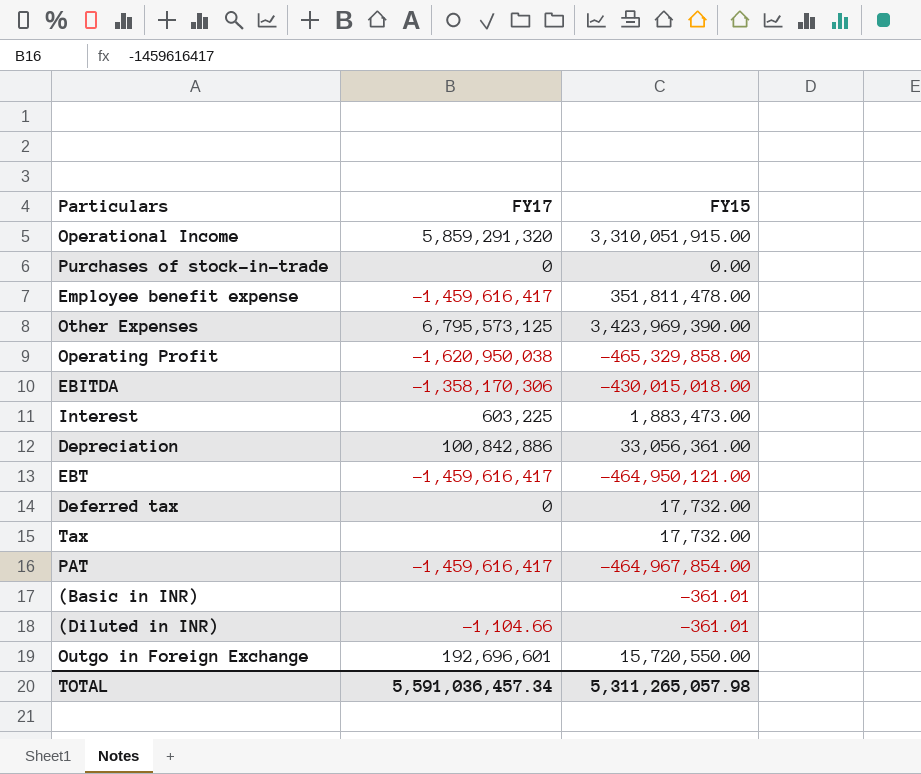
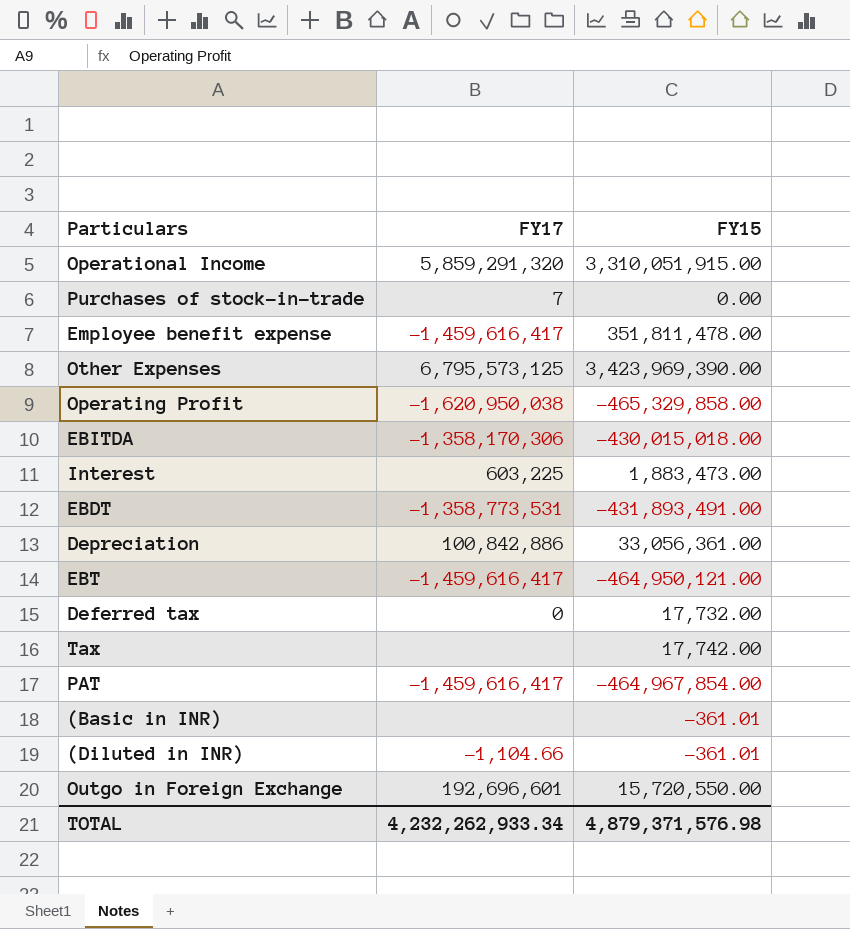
Purchases of stock-in-trade | FY17: 0 -> 7
row EBDT: none -> -1,358,773,531 | -431,893,491.00
Tax | FY15: 17,732.00 -> 17,742.00
TOTAL | FY17: 5,591,036,457.34 -> 4,232,262,933.34
TOTAL | FY15: 5,311,265,057.98 -> 4,879,371,576.98

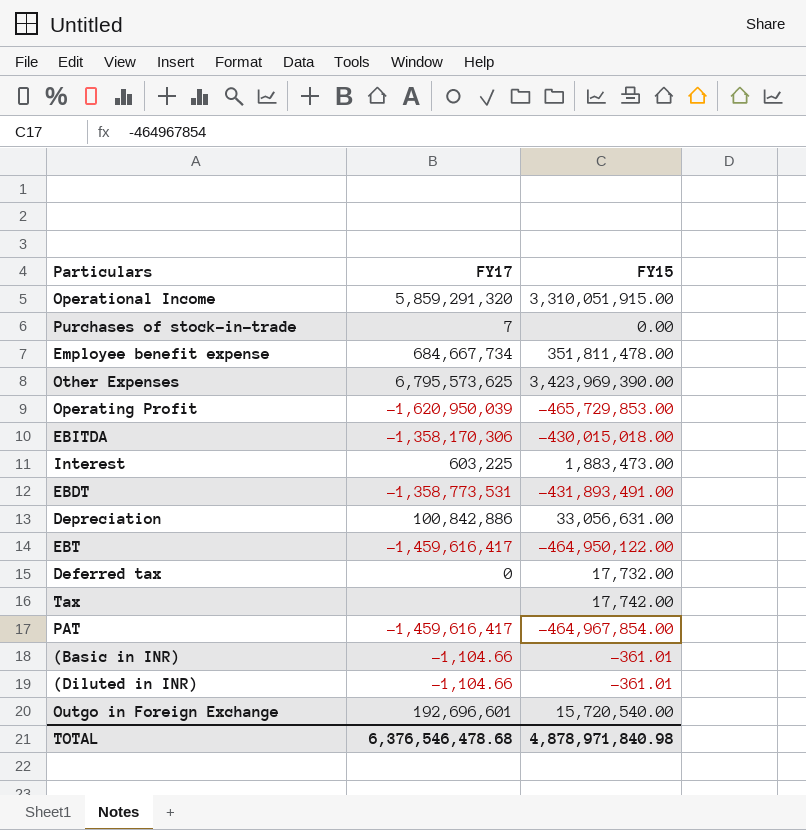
Employee benefit expense | FY17: -1,459,616,417 -> 684,667,734
Other Expenses | FY17: 6,795,573,125 -> 6,795,573,625
Operating Profit | FY17: -1,620,950,038 -> -1,620,950,039
Operating Profit | FY15: -465,329,858.00 -> -465,729,853.00
Depreciation | FY15: 33,056,361.00 -> 33,056,631.00
EBT | FY15: -464,950,121.00 -> -464,950,122.00
(Basic in INR) | FY17: none -> -1,104.66
Outgo in Foreign Exchange | FY15: 15,720,550.00 -> 15,720,540.00
TOTAL | FY17: 4,232,262,933.34 -> 6,376,546,478.68
TOTAL | FY15: 4,879,371,576.98 -> 4,878,971,840.98

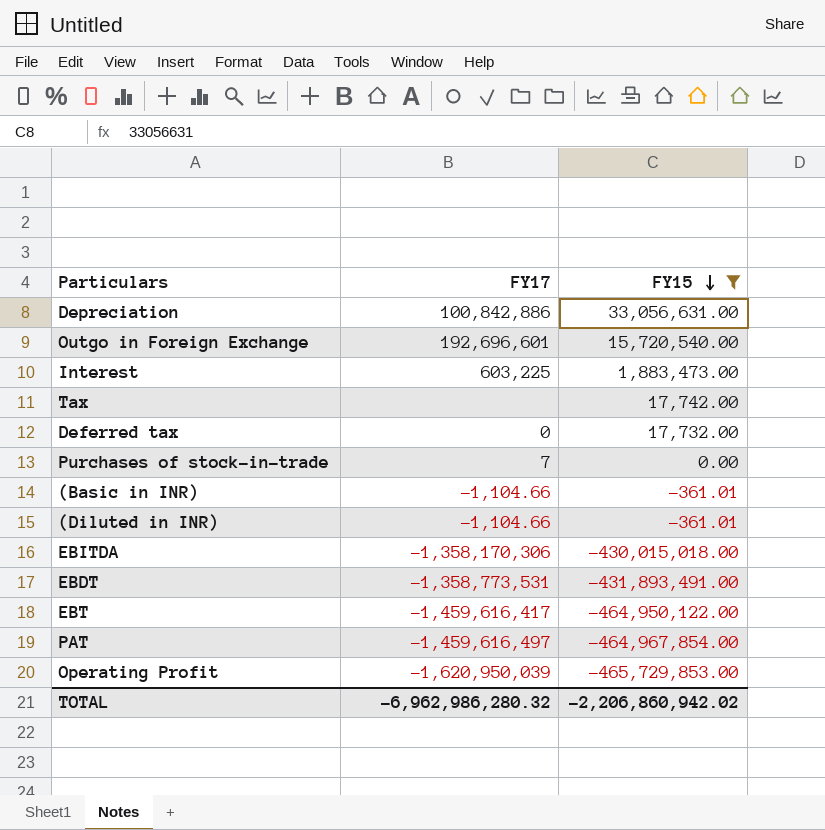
filter: none -> FY15 <= 33,056,631.00
row order: none -> FY15 descending
PAT | FY17: -1,459,616,417 -> -1,459,616,497
TOTAL | FY17: 6,376,546,478.68 -> -6,962,986,280.32
TOTAL | FY15: 4,878,971,840.98 -> -2,206,860,942.02

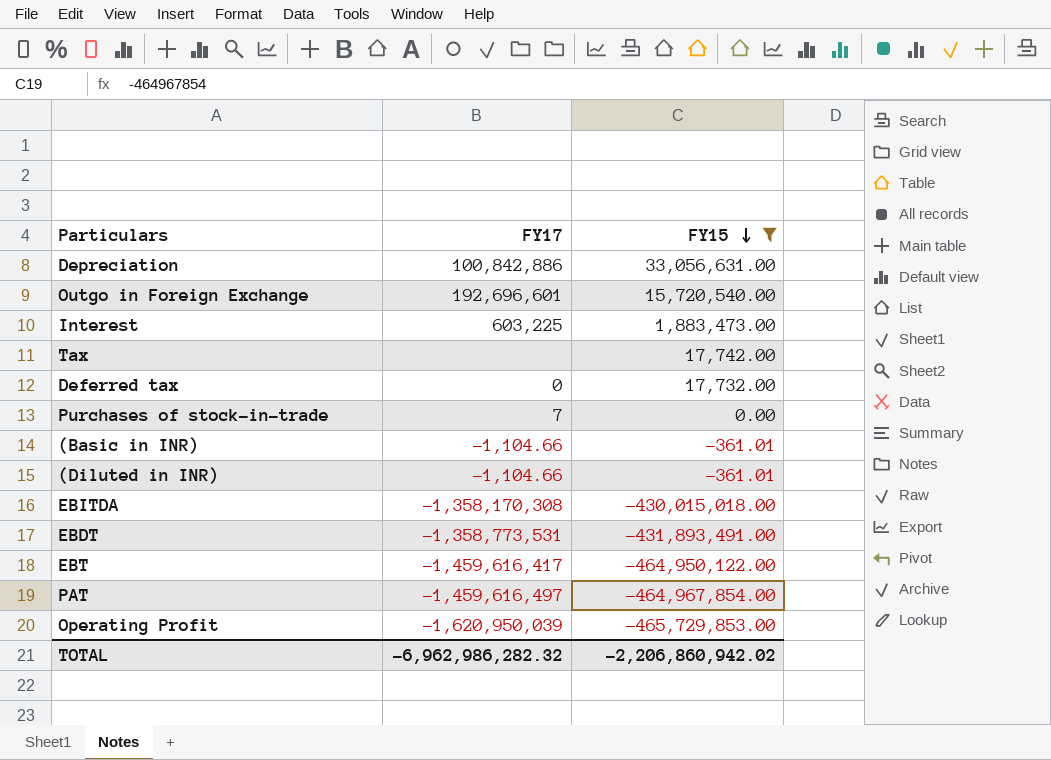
EBITDA | FY17: -1,358,170,306 -> -1,358,170,308
TOTAL | FY17: -6,962,986,280.32 -> -6,962,986,282.32

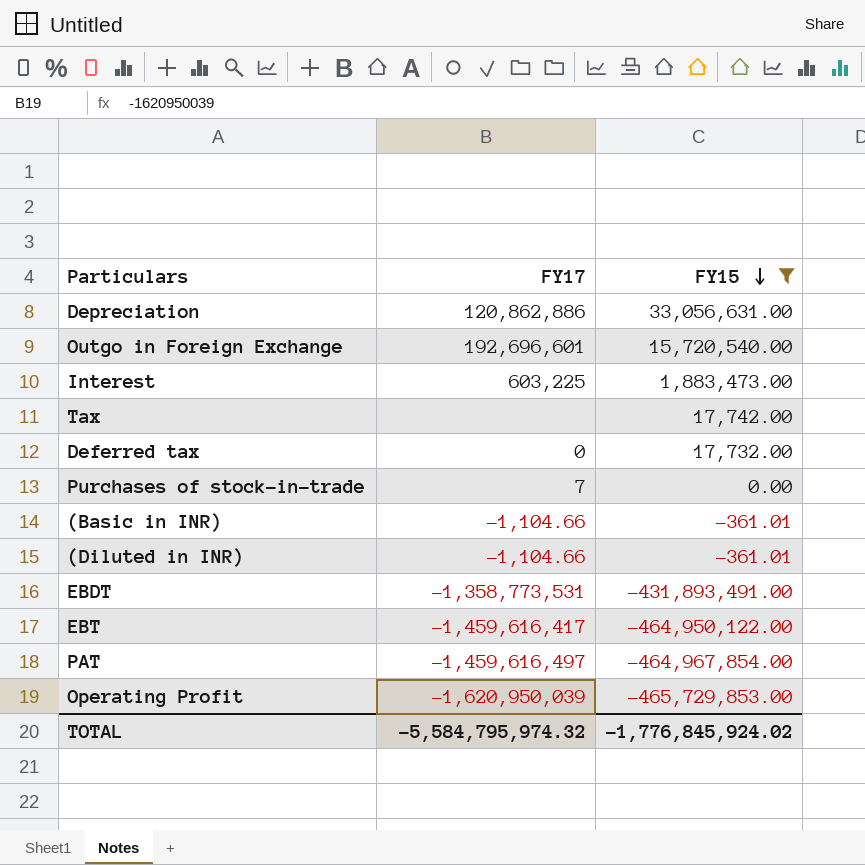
row EBITDA: -1,358,170,308 | -430,015,018.00 -> none
Depreciation | FY17: 100,842,886 -> 120,862,886
TOTAL | FY17: -6,962,986,282.32 -> -5,584,795,974.32
TOTAL | FY15: -2,206,860,942.02 -> -1,776,845,924.02

